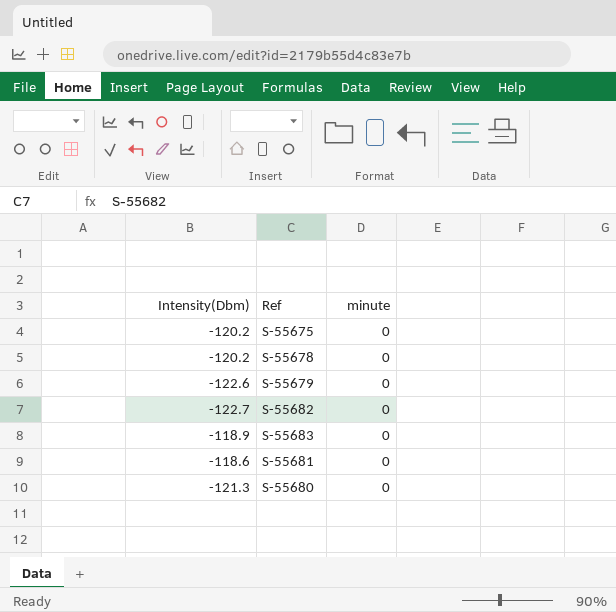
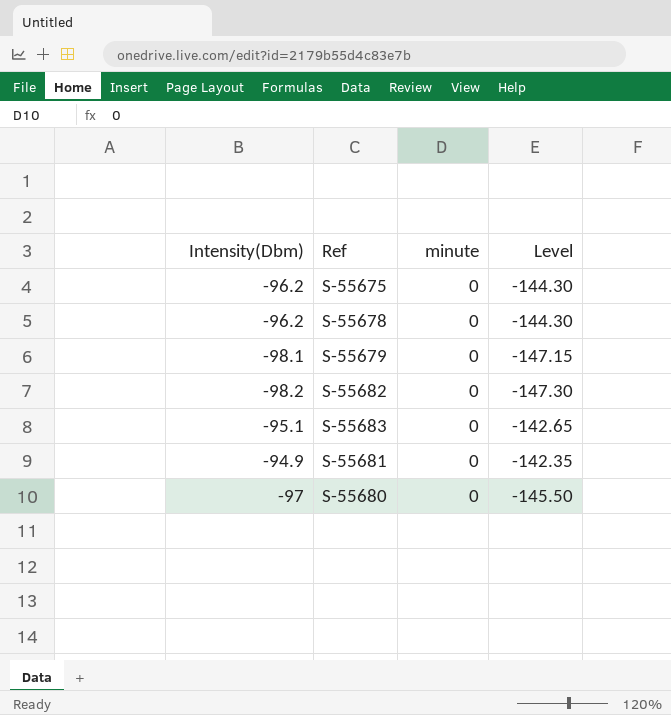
column Level | formula: none -> [Intensity(Dbm)] * 1.5
S-55675 | Intensity(Dbm): -120.2 -> -96.2
S-55678 | Intensity(Dbm): -120.2 -> -96.2
S-55679 | Intensity(Dbm): -122.6 -> -98.1
S-55682 | Intensity(Dbm): -122.7 -> -98.2
S-55683 | Intensity(Dbm): -118.9 -> -95.1
S-55681 | Intensity(Dbm): -118.6 -> -94.9
S-55680 | Intensity(Dbm): -121.3 -> -97

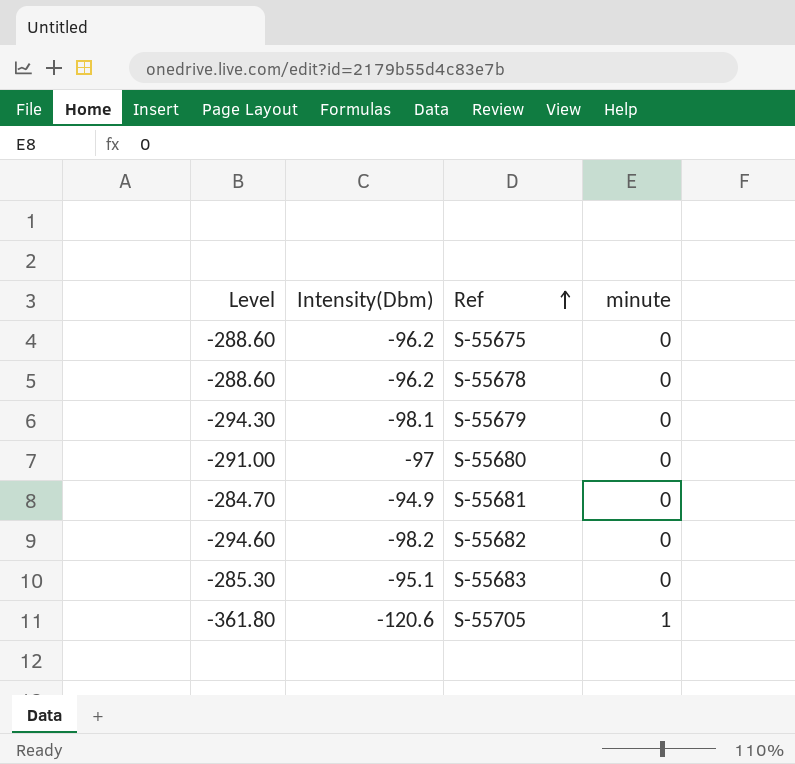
row order: none -> Ref ascending
column Level | formula: [Intensity(Dbm)] * 1.5 -> [Intensity(Dbm)] * 3
column Level | position: 4 -> 1
row S-55705: none -> -361.80 | -120.6 | 1

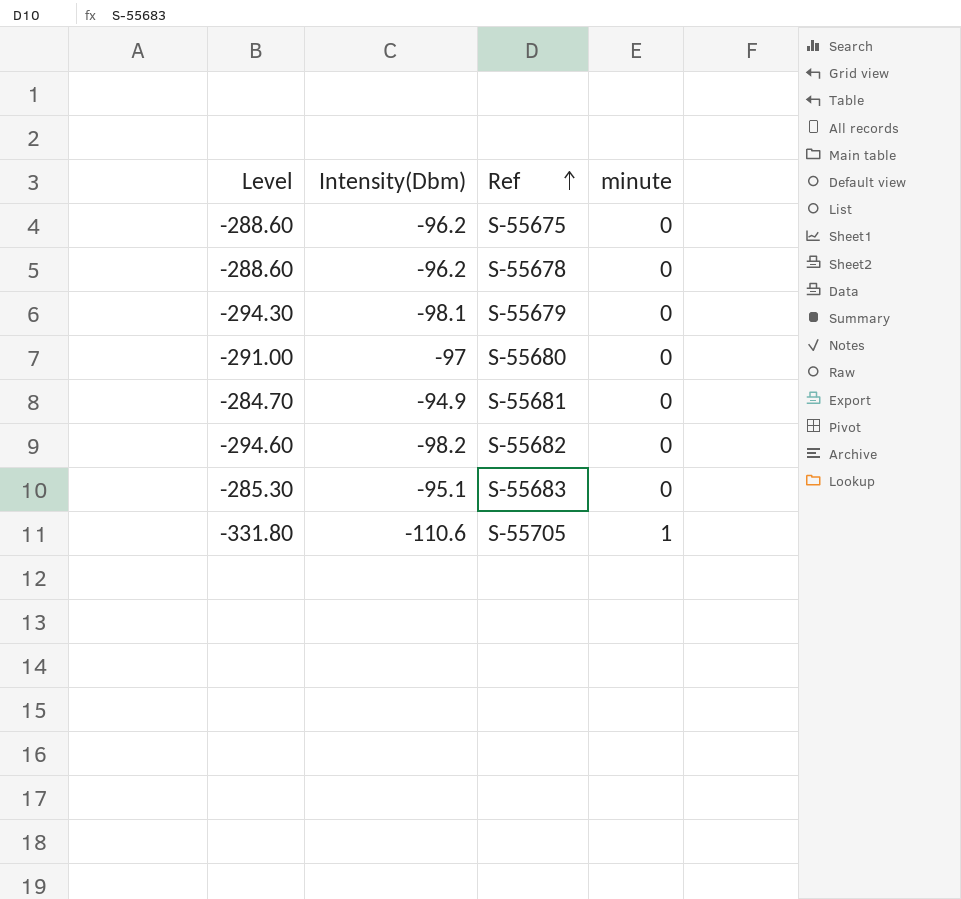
S-55705 | Level: -361.80 -> -331.80
S-55705 | Intensity(Dbm): -120.6 -> -110.6

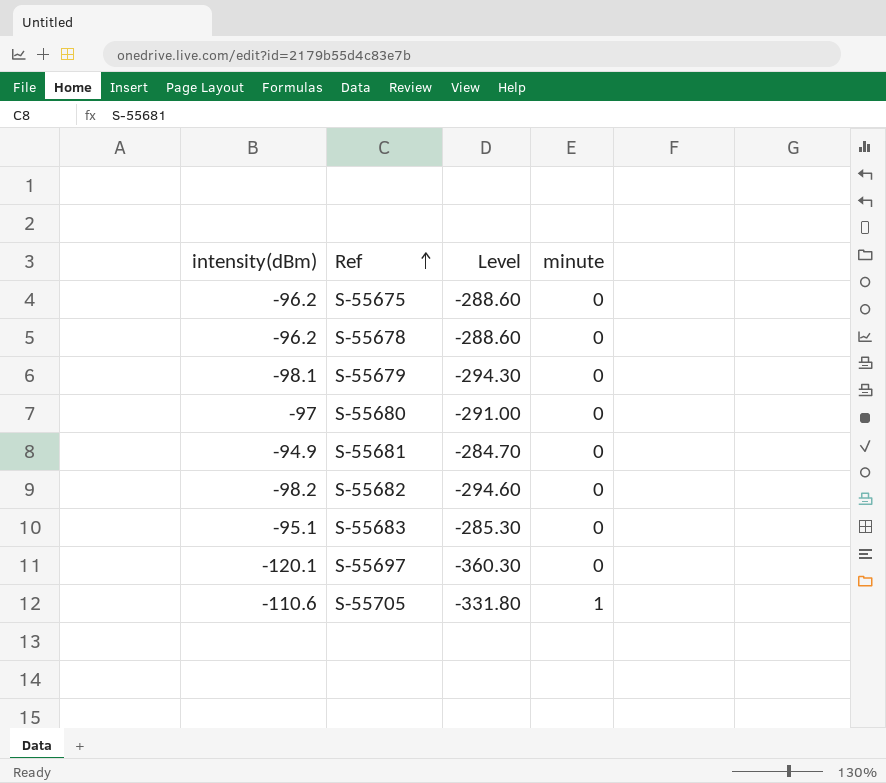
column name: Intensity(Dbm) -> intensity(dBm)
column Level | position: 1 -> 3
row S-55697: none -> -120.1 | -360.30 | 0

